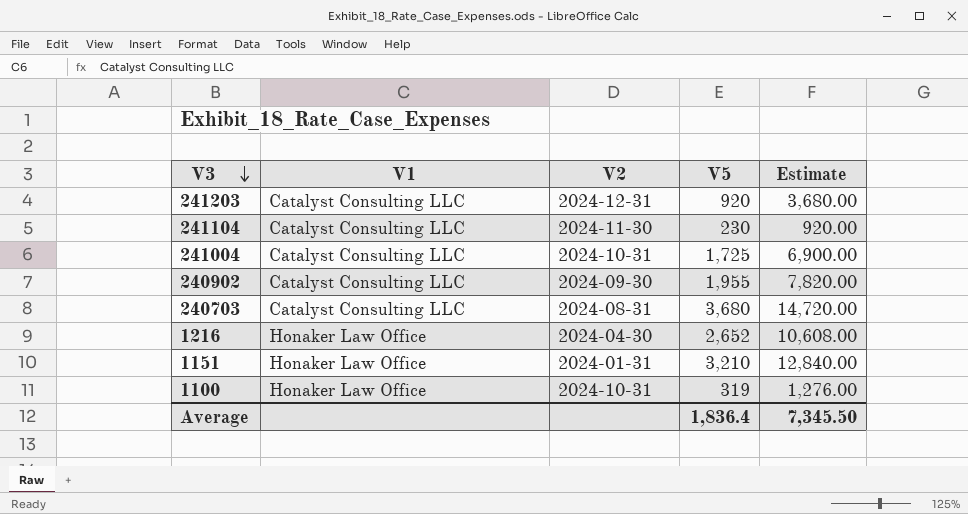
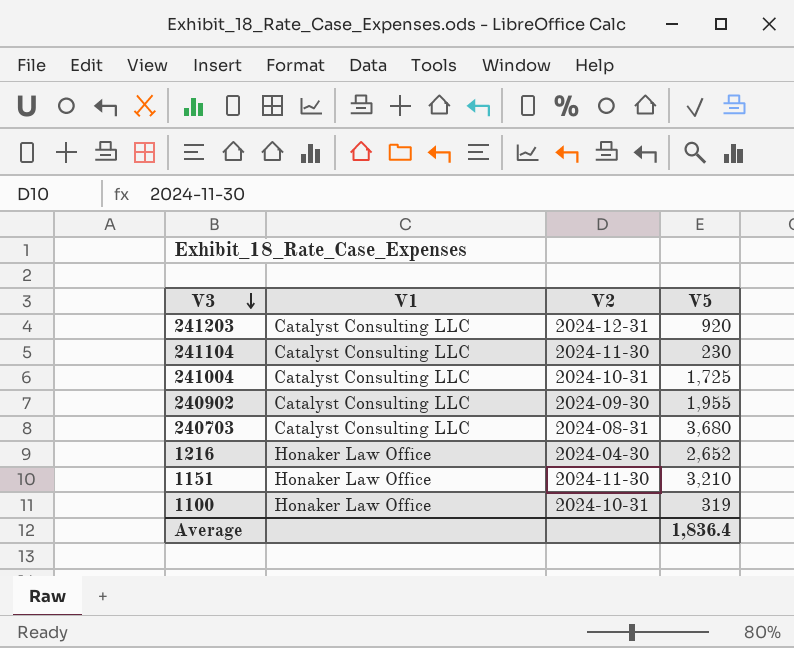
column Estimate | formula: [V5] * 4 -> none
1151 | V2: 2024-01-31 -> 2024-11-30

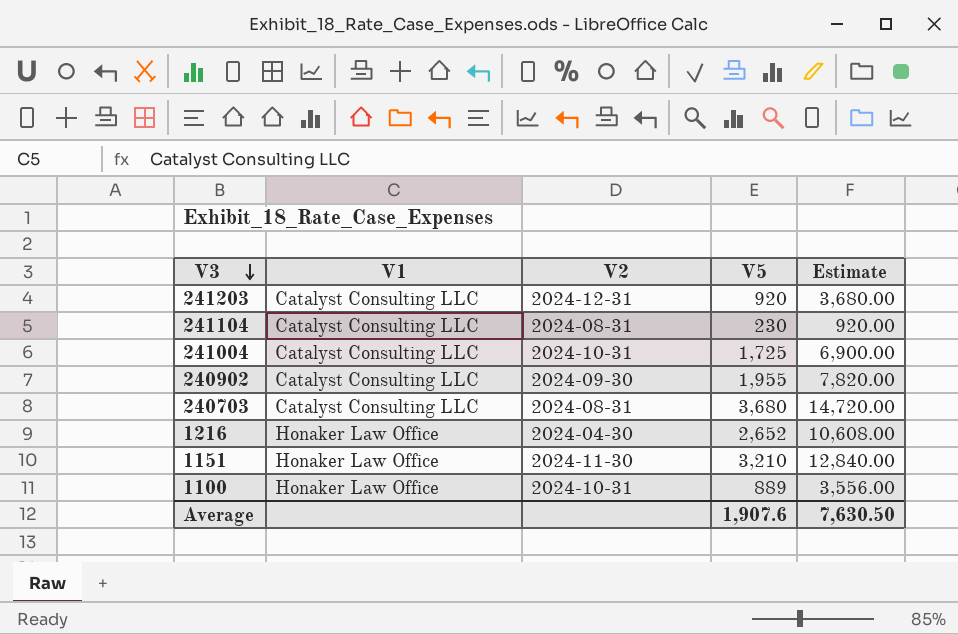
column Estimate | formula: none -> [V5] * 4
241104 | V2: 2024-11-30 -> 2024-08-31
1100 | V5: 319 -> 889
Average | V5: 1,836.4 -> 1,907.6

